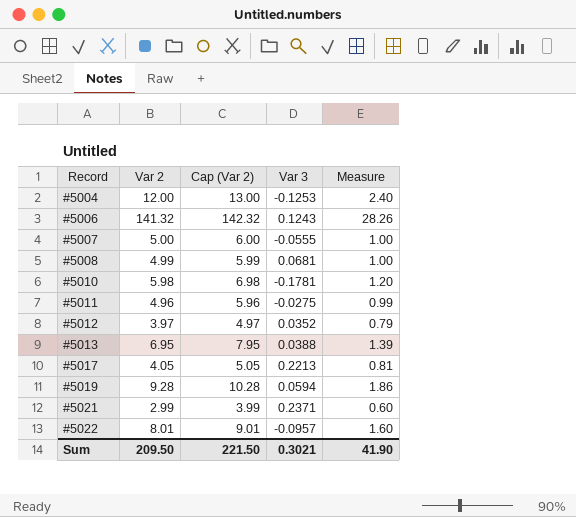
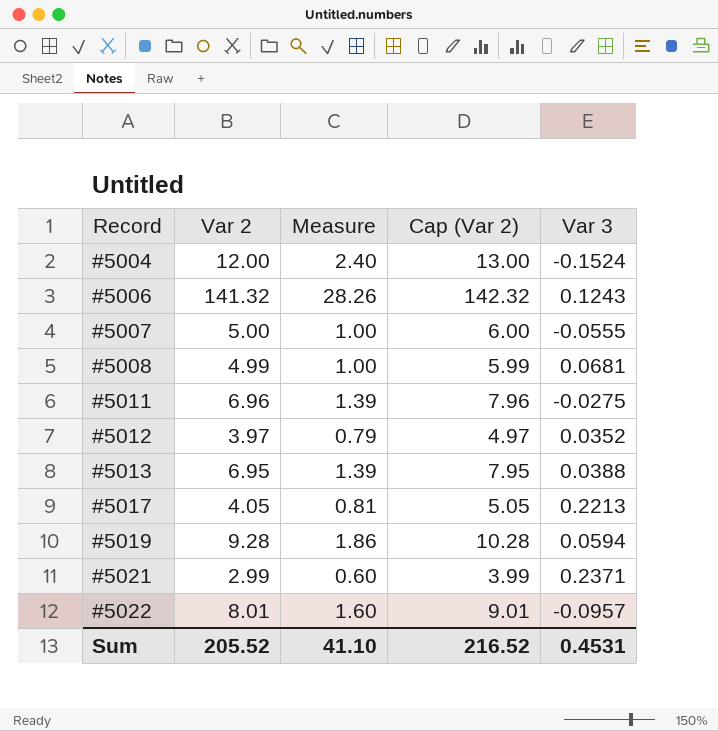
column Measure | position: 5 -> 3
row #5010: 5.98 | 6.98 | -0.1781 | 1.20 -> none
#5004 | Var 3: -0.1253 -> -0.1524
#5011 | Var 2: 4.96 -> 6.96
#5011 | Measure: 0.99 -> 1.39
#5011 | Cap (Var 2): 5.96 -> 7.96
Sum | Var 2: 209.50 -> 205.52
Sum | Measure: 41.90 -> 41.10
Sum | Cap (Var 2): 221.50 -> 216.52
Sum | Var 3: 0.3021 -> 0.4531

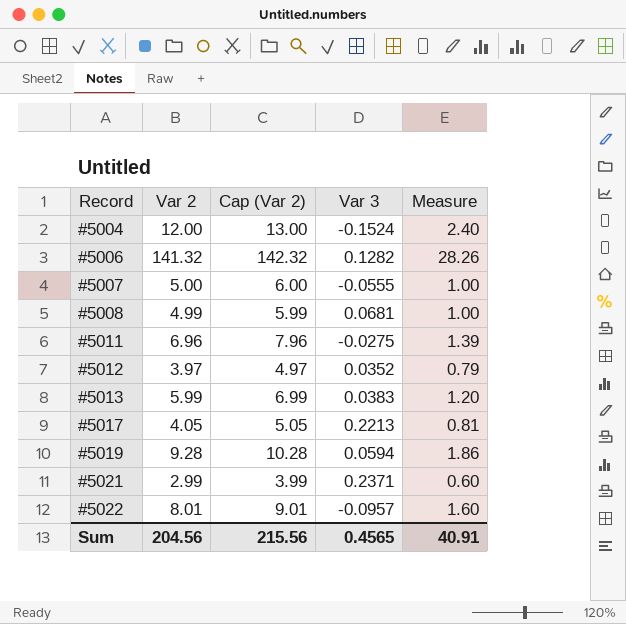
column Measure | position: 3 -> 5
#5006 | Var 3: 0.1243 -> 0.1282
#5013 | Var 2: 6.95 -> 5.99
#5013 | Cap (Var 2): 7.95 -> 6.99
#5013 | Var 3: 0.0388 -> 0.0383
#5013 | Measure: 1.39 -> 1.20
Sum | Var 2: 205.52 -> 204.56
Sum | Cap (Var 2): 216.52 -> 215.56
Sum | Var 3: 0.4531 -> 0.4565
Sum | Measure: 41.10 -> 40.91

